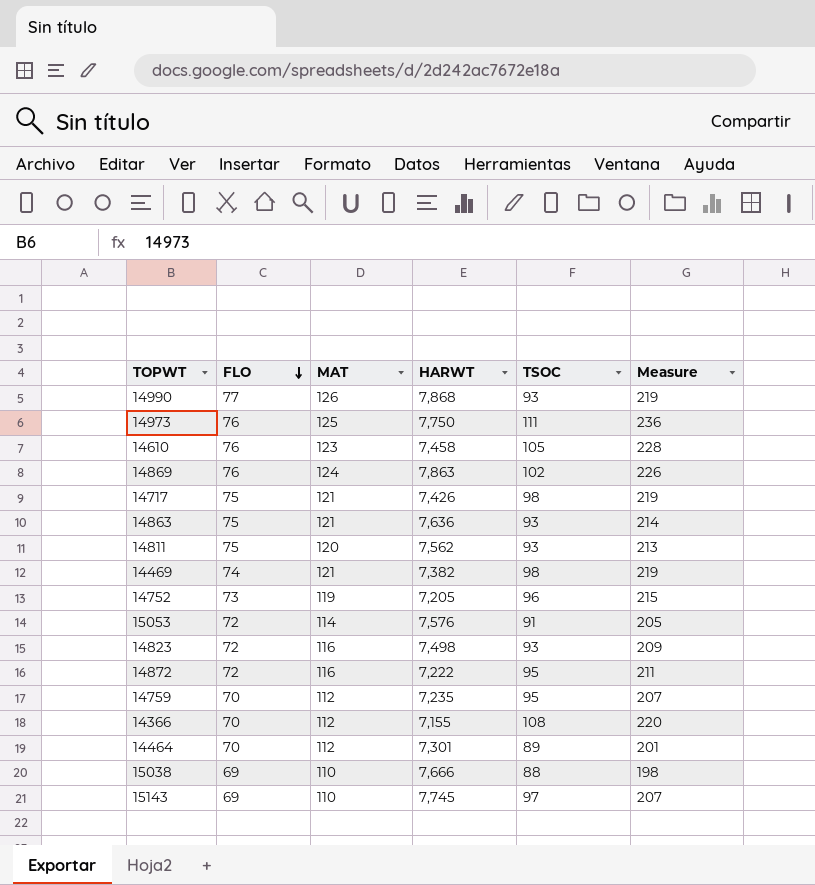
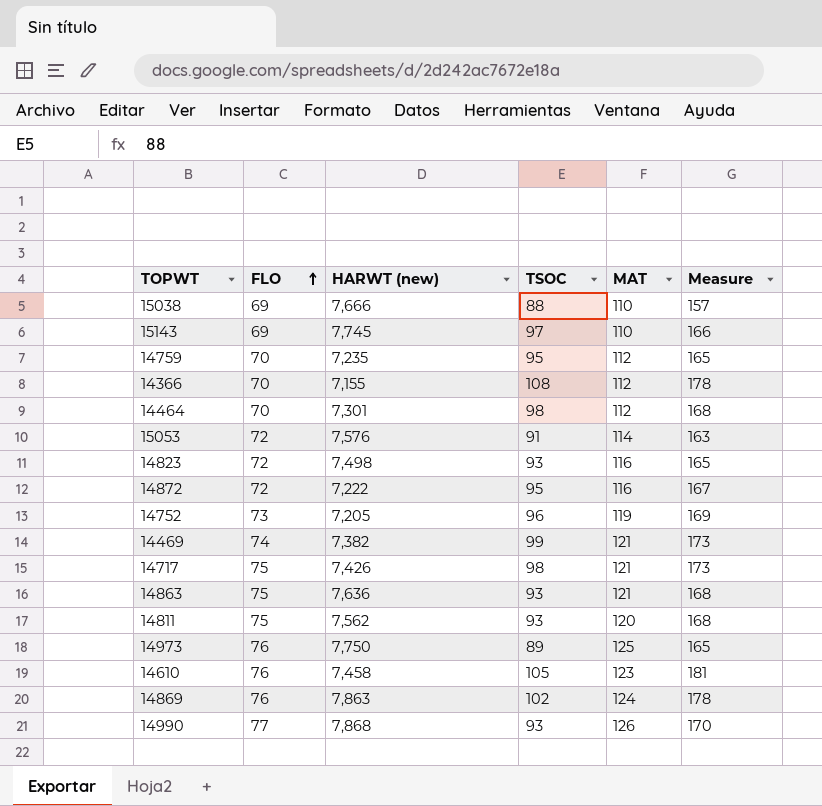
row order: FLO descending -> FLO ascending
column name: HARWT -> HARWT (new)
column MAT | position: 3 -> 5
column Measure | formula: [MAT] + [TSOC] -> [FLO] + [TSOC]
14464 | TSOC: 89 -> 98
14469 | TSOC: 98 -> 99
14973 | TSOC: 111 -> 89

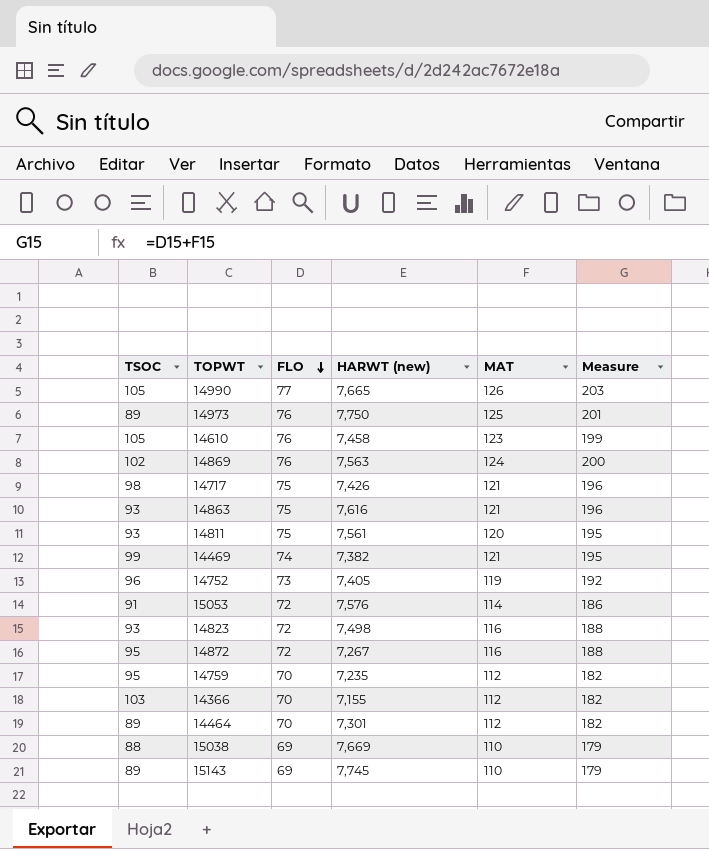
row order: FLO ascending -> FLO descending
column TSOC | position: 4 -> 1
column Measure | formula: [FLO] + [TSOC] -> [FLO] + [MAT]
14990 | TSOC: 93 -> 105
14990 | HARWT (new): 7,868 -> 7,665
14869 | HARWT (new): 7,863 -> 7,563
14863 | HARWT (new): 7,636 -> 7,616
14811 | HARWT (new): 7,562 -> 7,561
14752 | HARWT (new): 7,205 -> 7,405
14872 | HARWT (new): 7,222 -> 7,267
14366 | TSOC: 108 -> 103
14464 | TSOC: 98 -> 89
15038 | HARWT (new): 7,666 -> 7,669
15143 | TSOC: 97 -> 89

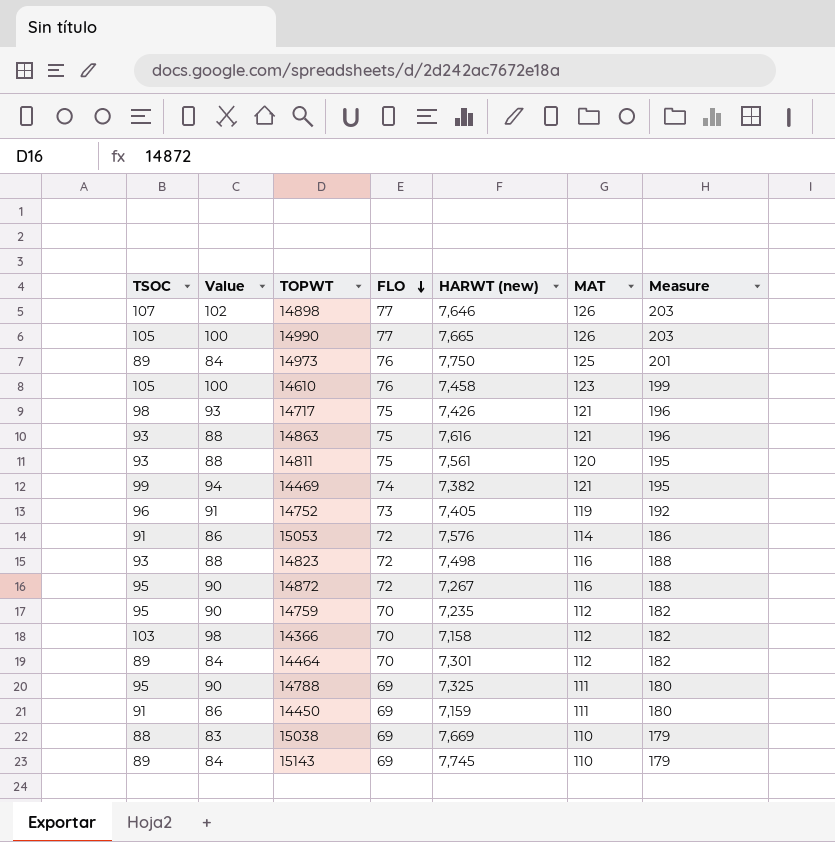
column Value | formula: none -> [TSOC] - 5
row 14869: 102 | 76 | 7,563 | 124 | 200 -> none
row 14898: none -> 107 | 102 | 77 | 7,646 | 126 | 203
14366 | HARWT (new): 7,155 -> 7,158
row 14788: none -> 95 | 90 | 69 | 7,325 | 111 | 180
row 14450: none -> 91 | 86 | 69 | 7,159 | 111 | 180

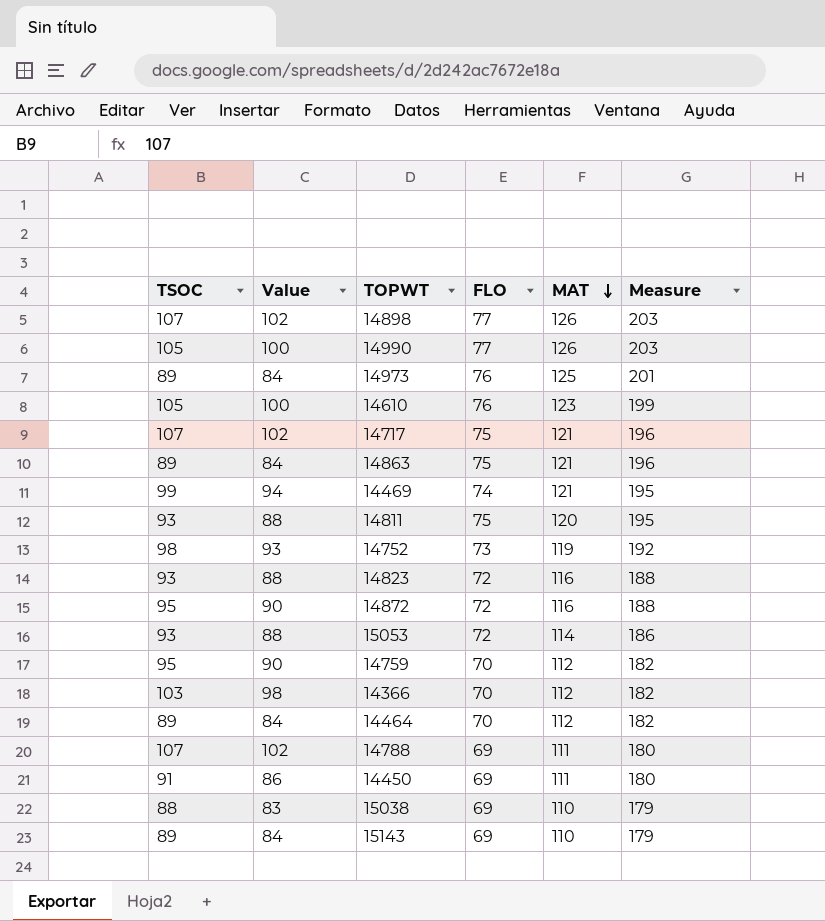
row order: FLO descending -> MAT descending
column HARWT (new) | position: 5 -> none
14717 | TSOC: 98 -> 107
14717 | Value: 93 -> 102
14863 | TSOC: 93 -> 89
14863 | Value: 88 -> 84
14752 | TSOC: 96 -> 98
14752 | Value: 91 -> 93
15053 | TSOC: 91 -> 93
15053 | Value: 86 -> 88
14788 | TSOC: 95 -> 107
14788 | Value: 90 -> 102

